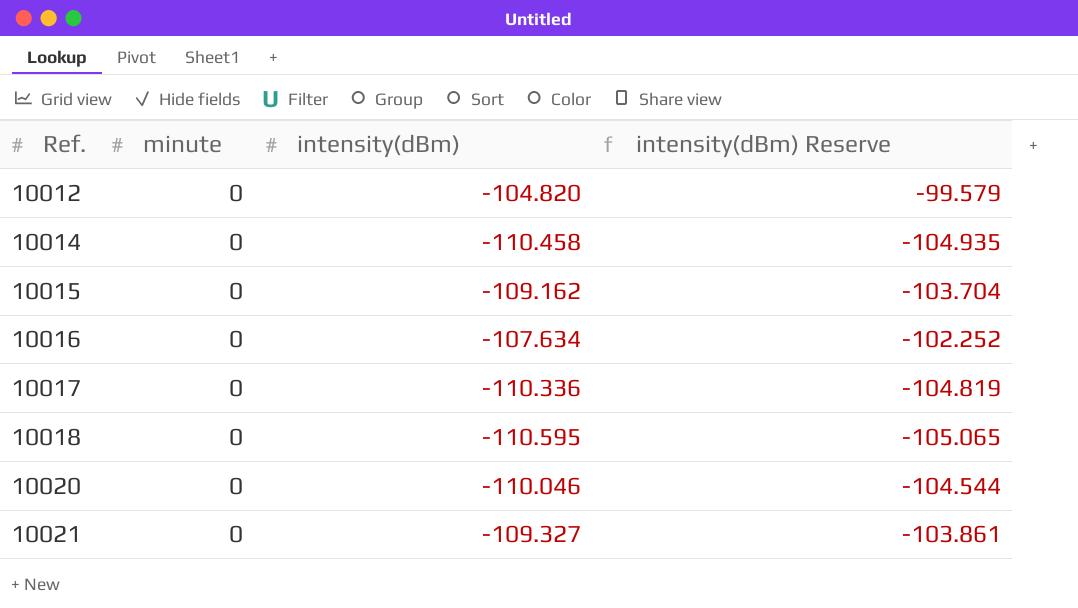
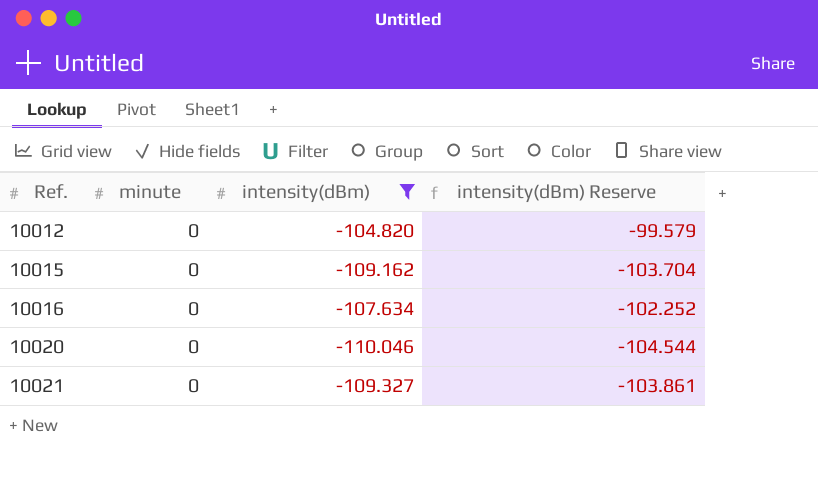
filter: none -> intensity(dBm) >= -110.046

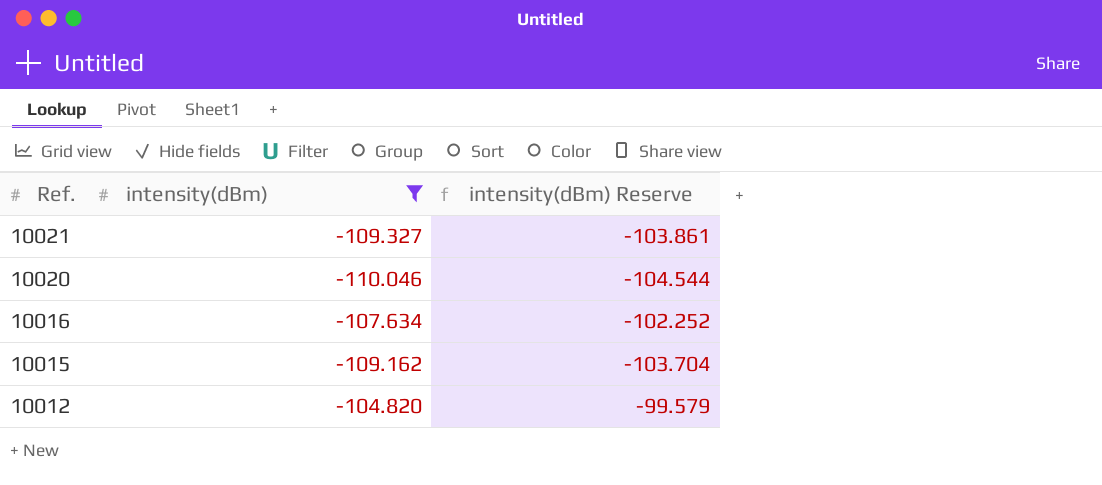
row order: Ref. ascending -> Ref. descending
column minute | position: 2 -> none

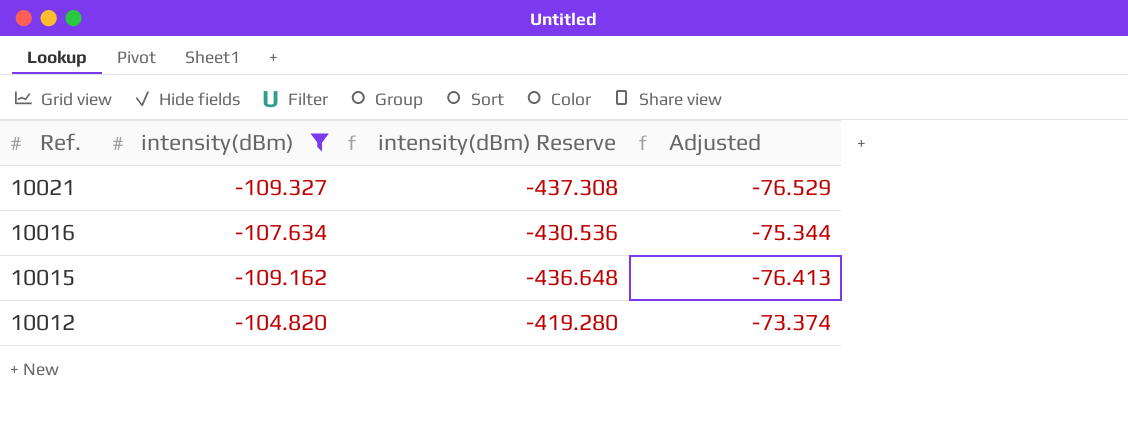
column intensity(dBm) Reserve | formula: [intensity(dBm)] * 0.95 -> [intensity(dBm)] * 4
column Adjusted | formula: none -> [intensity(dBm)] * 0.7
row 10020: -110.046 | -104.544 -> none

